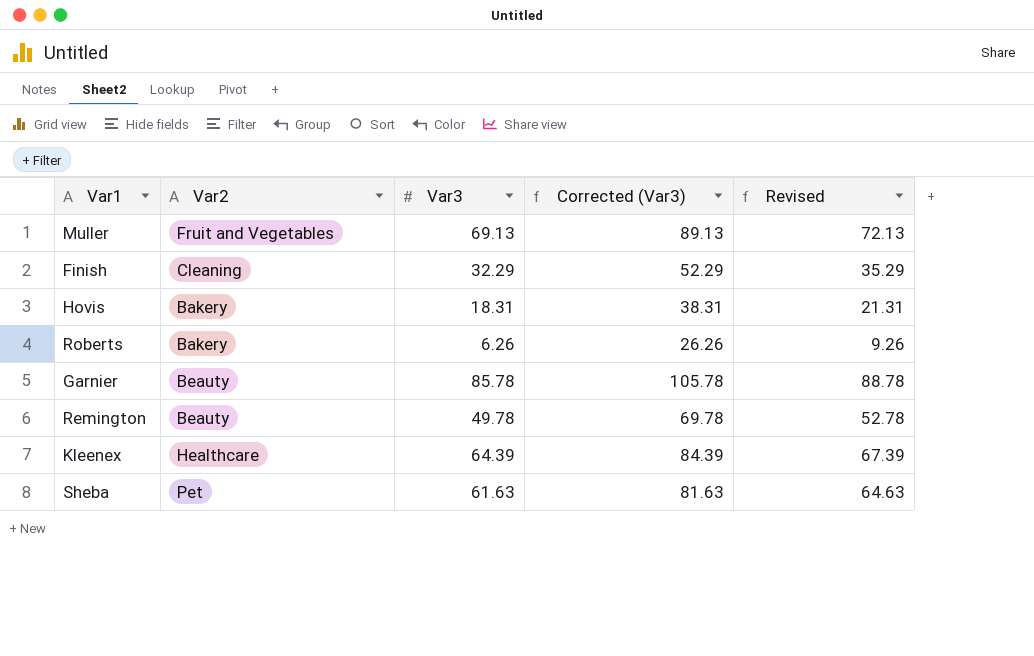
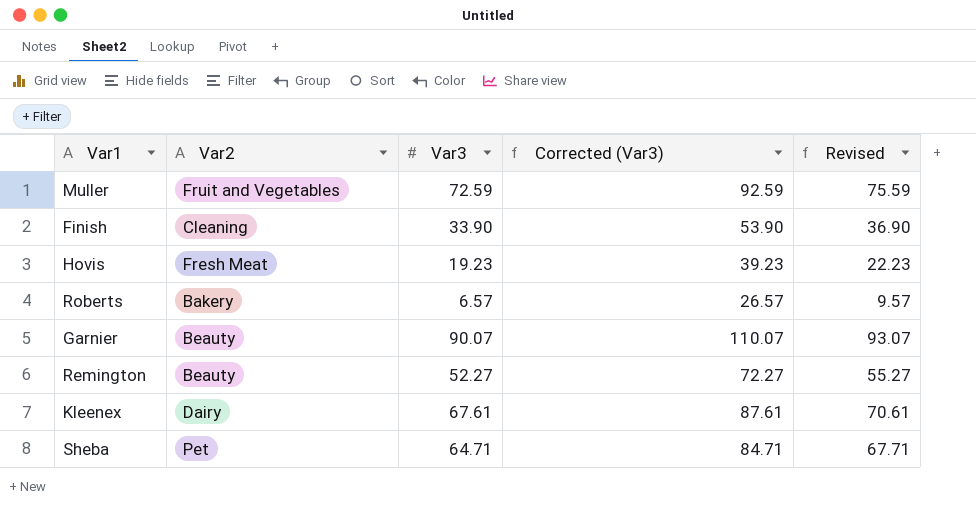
Muller | Var3: 69.13 -> 72.59
Muller | Corrected (Var3): 89.13 -> 92.59
Muller | Revised: 72.13 -> 75.59
Finish | Var3: 32.29 -> 33.90
Finish | Corrected (Var3): 52.29 -> 53.90
Finish | Revised: 35.29 -> 36.90
Hovis | Var2: Bakery -> Fresh Meat
Hovis | Var3: 18.31 -> 19.23
Hovis | Corrected (Var3): 38.31 -> 39.23
Hovis | Revised: 21.31 -> 22.23
Roberts | Var3: 6.26 -> 6.57
Roberts | Corrected (Var3): 26.26 -> 26.57
Roberts | Revised: 9.26 -> 9.57
Garnier | Var3: 85.78 -> 90.07
Garnier | Corrected (Var3): 105.78 -> 110.07
Garnier | Revised: 88.78 -> 93.07
Remington | Var3: 49.78 -> 52.27
Remington | Corrected (Var3): 69.78 -> 72.27
Remington | Revised: 52.78 -> 55.27
Kleenex | Var2: Healthcare -> Dairy
Kleenex | Var3: 64.39 -> 67.61
Kleenex | Corrected (Var3): 84.39 -> 87.61
Kleenex | Revised: 67.39 -> 70.61
Sheba | Var3: 61.63 -> 64.71
Sheba | Corrected (Var3): 81.63 -> 84.71
Sheba | Revised: 64.63 -> 67.71

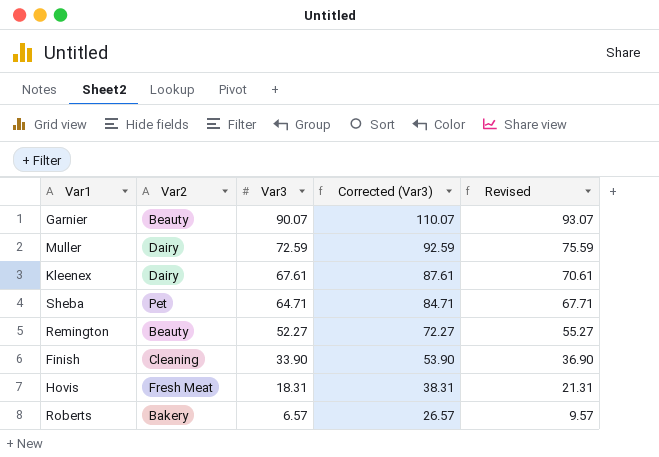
row order: none -> Var3 descending
Muller | Var2: Fruit and Vegetables -> Dairy
Hovis | Var3: 19.23 -> 18.31
Hovis | Corrected (Var3): 39.23 -> 38.31
Hovis | Revised: 22.23 -> 21.31

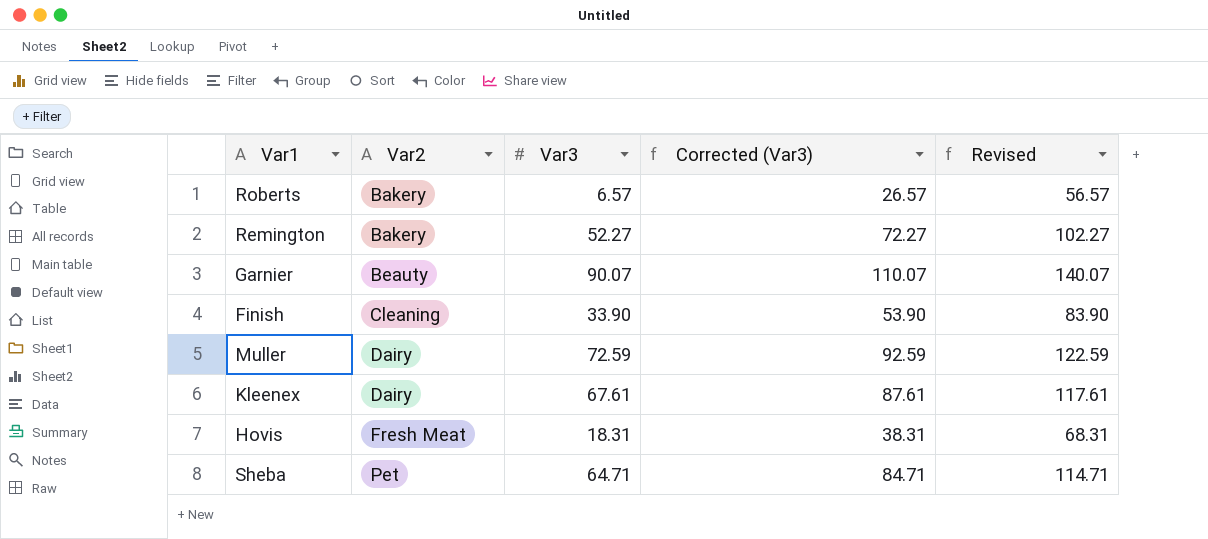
row order: Var3 descending -> Var2 ascending
column Revised | formula: [Var3] + 3 -> [Var3] + 50
Remington | Var2: Beauty -> Bakery

